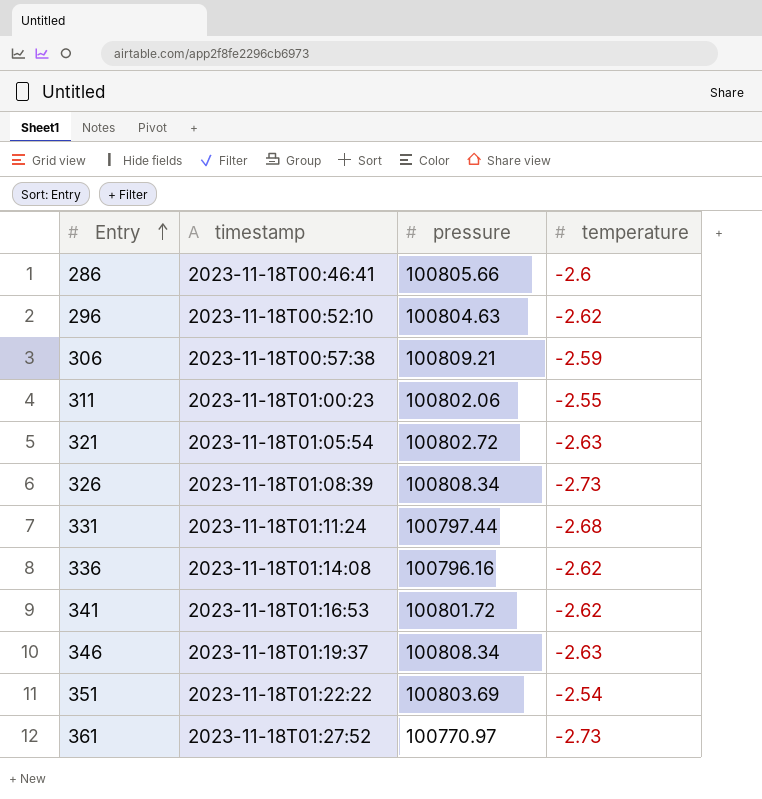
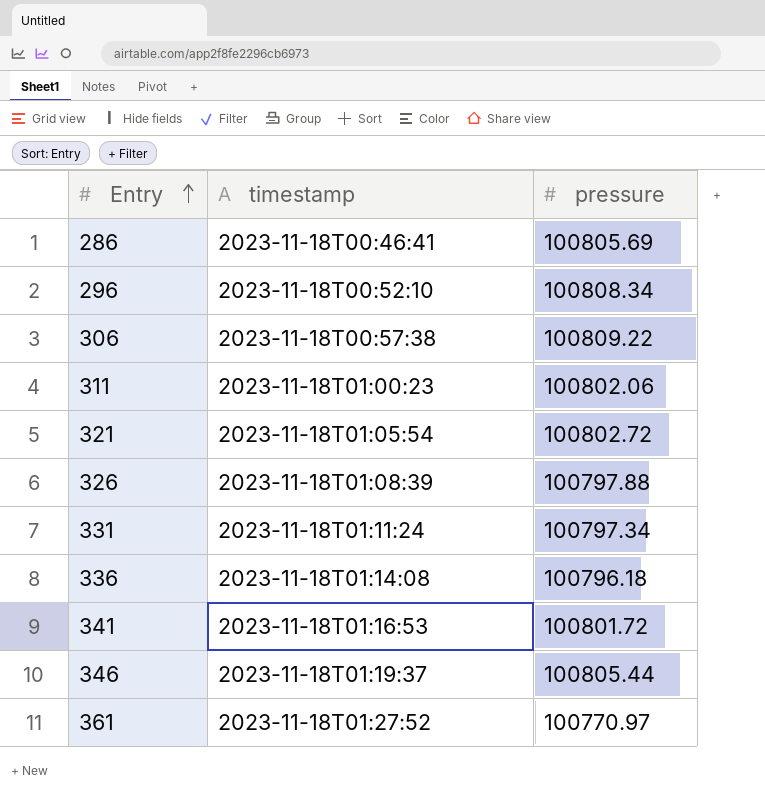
column temperature | position: 4 -> none
row 351: 2023-11-18T01:22:22 | 100803.69 | -2.54 -> none
286 | pressure: 100805.66 -> 100805.69
296 | pressure: 100804.63 -> 100808.34
306 | pressure: 100809.21 -> 100809.22
326 | pressure: 100808.34 -> 100797.88
331 | pressure: 100797.44 -> 100797.34
336 | pressure: 100796.16 -> 100796.18
346 | pressure: 100808.34 -> 100805.44

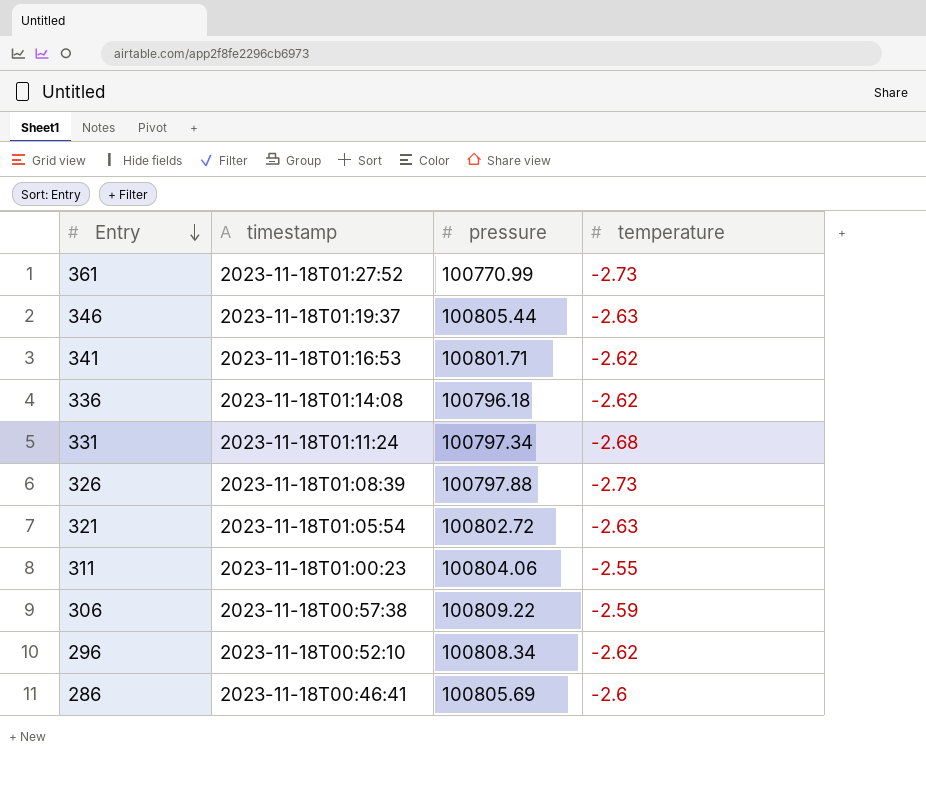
row order: Entry ascending -> Entry descending
column temperature | position: none -> 4
361 | pressure: 100770.97 -> 100770.99
341 | pressure: 100801.72 -> 100801.71
311 | pressure: 100802.06 -> 100804.06

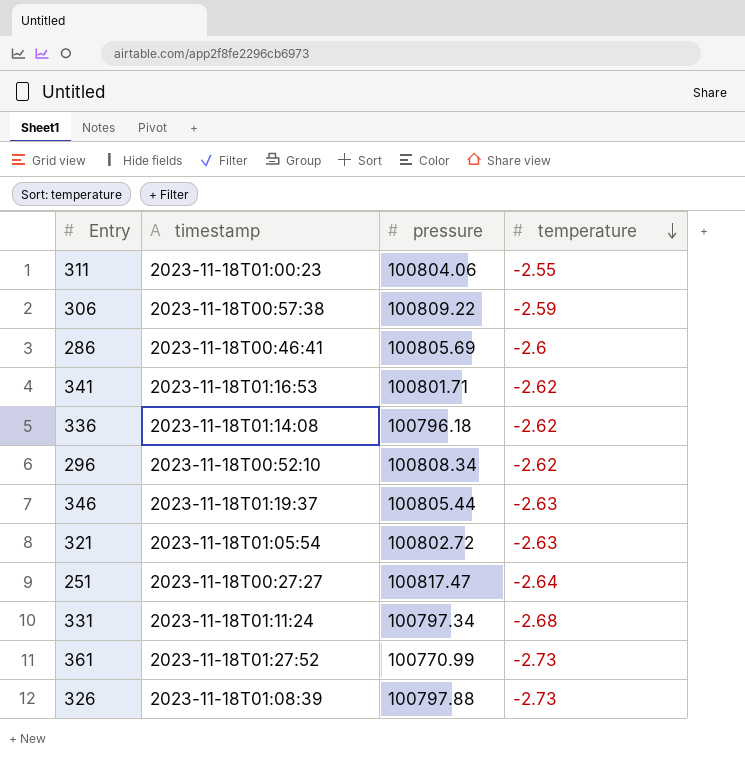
row order: Entry descending -> temperature descending
row 251: none -> 2023-11-18T00:27:27 | 100817.47 | -2.64

